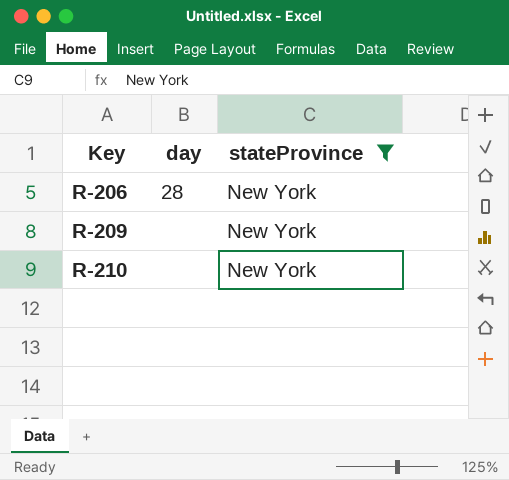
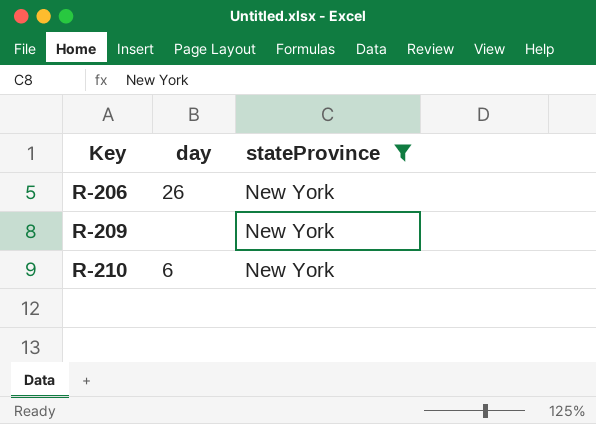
R-206 | day: 28 -> 26
R-210 | day: none -> 6

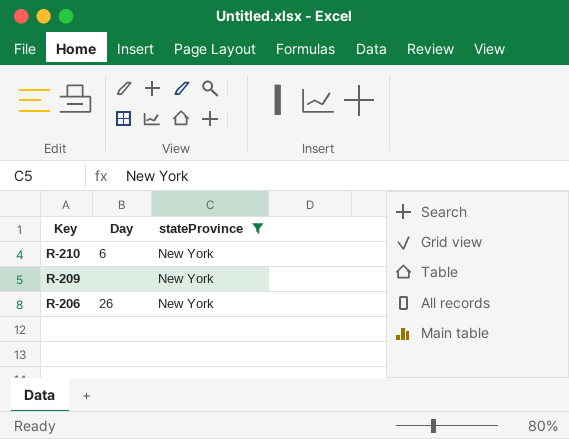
row order: Key ascending -> Key descending
column name: day -> Day

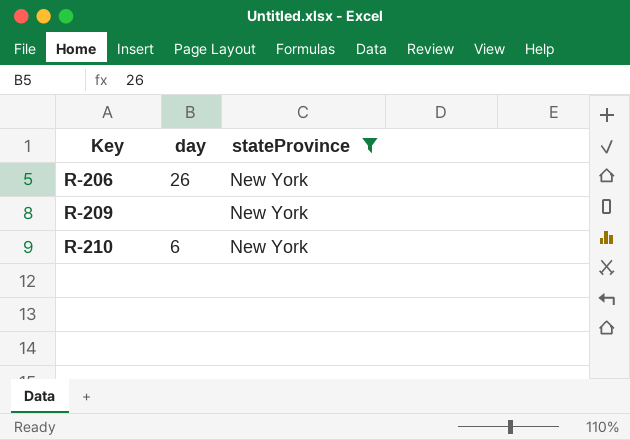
row order: Key descending -> Key ascending
column name: Day -> day

